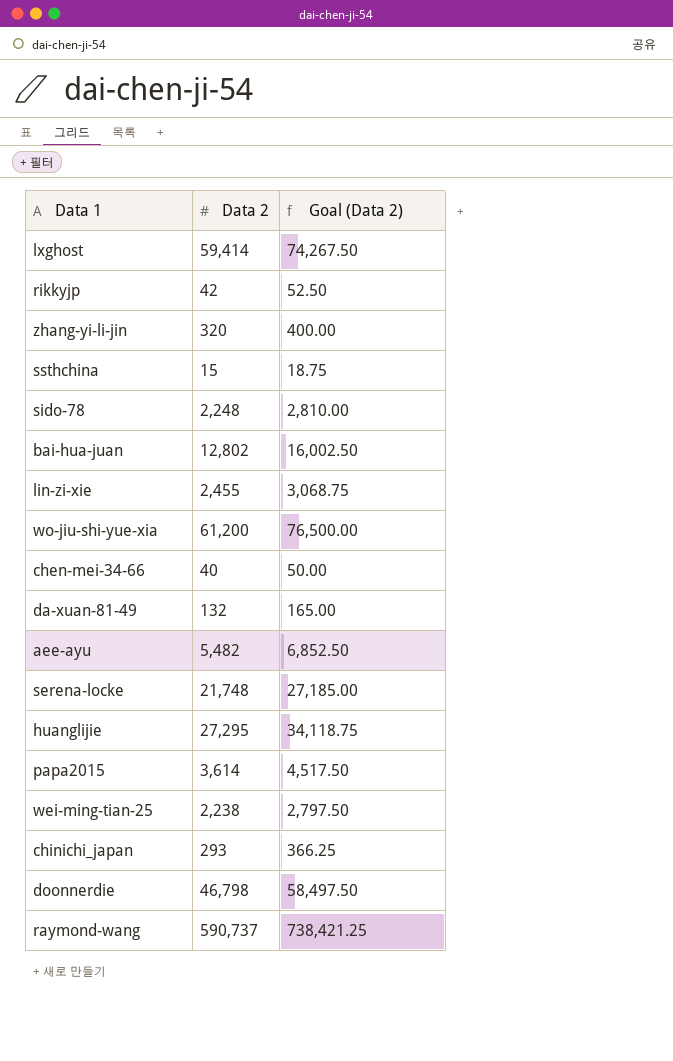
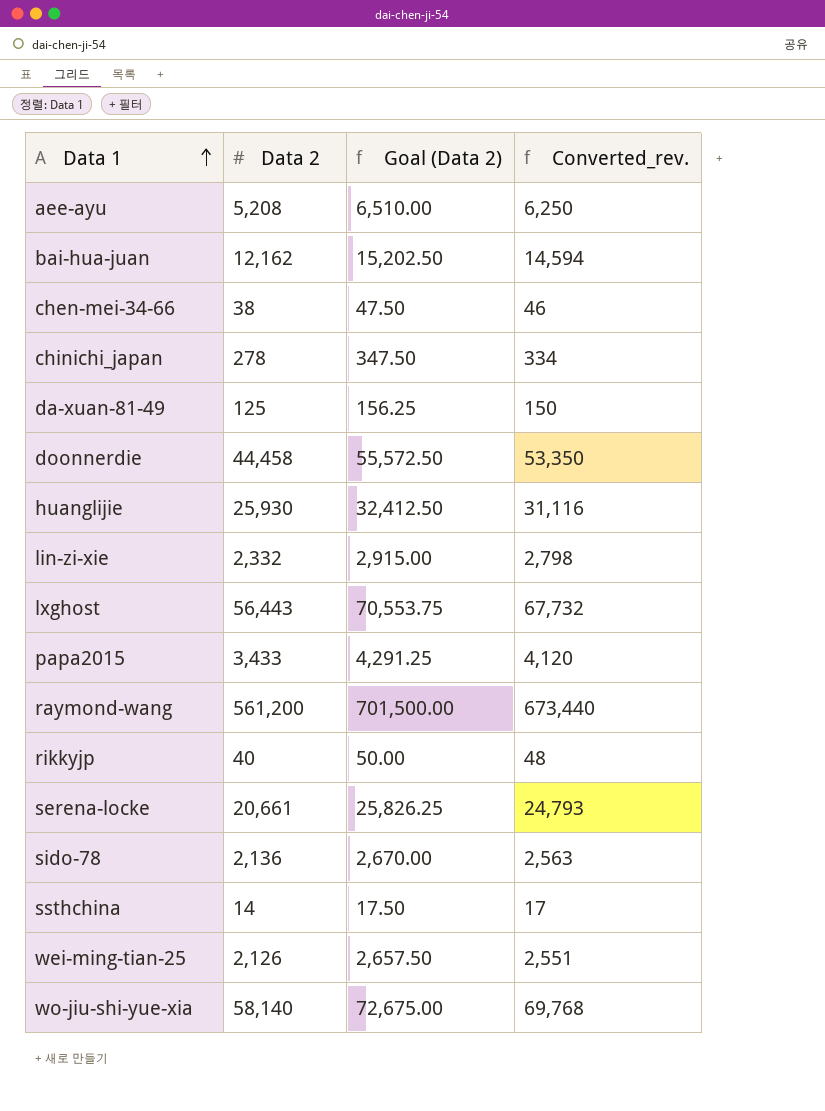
row order: none -> Data 1 ascending
column Converted_rev. | formula: none -> [Data 2] * 1.2
row zhang-yi-li-jin: 320 | 400.00 -> none
aee-ayu | Data 2: 5,482 -> 5,208
aee-ayu | Goal (Data 2): 6,852.50 -> 6,510.00
bai-hua-juan | Data 2: 12,802 -> 12,162
bai-hua-juan | Goal (Data 2): 16,002.50 -> 15,202.50
chen-mei-34-66 | Data 2: 40 -> 38
chen-mei-34-66 | Goal (Data 2): 50.00 -> 47.50
chinichi_japan | Data 2: 293 -> 278
chinichi_japan | Goal (Data 2): 366.25 -> 347.50
da-xuan-81-49 | Data 2: 132 -> 125
da-xuan-81-49 | Goal (Data 2): 165.00 -> 156.25
doonnerdie | Data 2: 46,798 -> 44,458
doonnerdie | Goal (Data 2): 58,497.50 -> 55,572.50
huanglijie | Data 2: 27,295 -> 25,930
huanglijie | Goal (Data 2): 34,118.75 -> 32,412.50
lin-zi-xie | Data 2: 2,455 -> 2,332
lin-zi-xie | Goal (Data 2): 3,068.75 -> 2,915.00
lxghost | Data 2: 59,414 -> 56,443
lxghost | Goal (Data 2): 74,267.50 -> 70,553.75
papa2015 | Data 2: 3,614 -> 3,433
papa2015 | Goal (Data 2): 4,517.50 -> 4,291.25
raymond-wang | Data 2: 590,737 -> 561,200
raymond-wang | Goal (Data 2): 738,421.25 -> 701,500.00
rikkyjp | Data 2: 42 -> 40
rikkyjp | Goal (Data 2): 52.50 -> 50.00
serena-locke | Data 2: 21,748 -> 20,661
serena-locke | Goal (Data 2): 27,185.00 -> 25,826.25
sido-78 | Data 2: 2,248 -> 2,136
sido-78 | Goal (Data 2): 2,810.00 -> 2,670.00
ssthchina | Data 2: 15 -> 14
ssthchina | Goal (Data 2): 18.75 -> 17.50
wei-ming-tian-25 | Data 2: 2,238 -> 2,126
wei-ming-tian-25 | Goal (Data 2): 2,797.50 -> 2,657.50
wo-jiu-shi-yue-xia | Data 2: 61,200 -> 58,140
wo-jiu-shi-yue-xia | Goal (Data 2): 76,500.00 -> 72,675.00

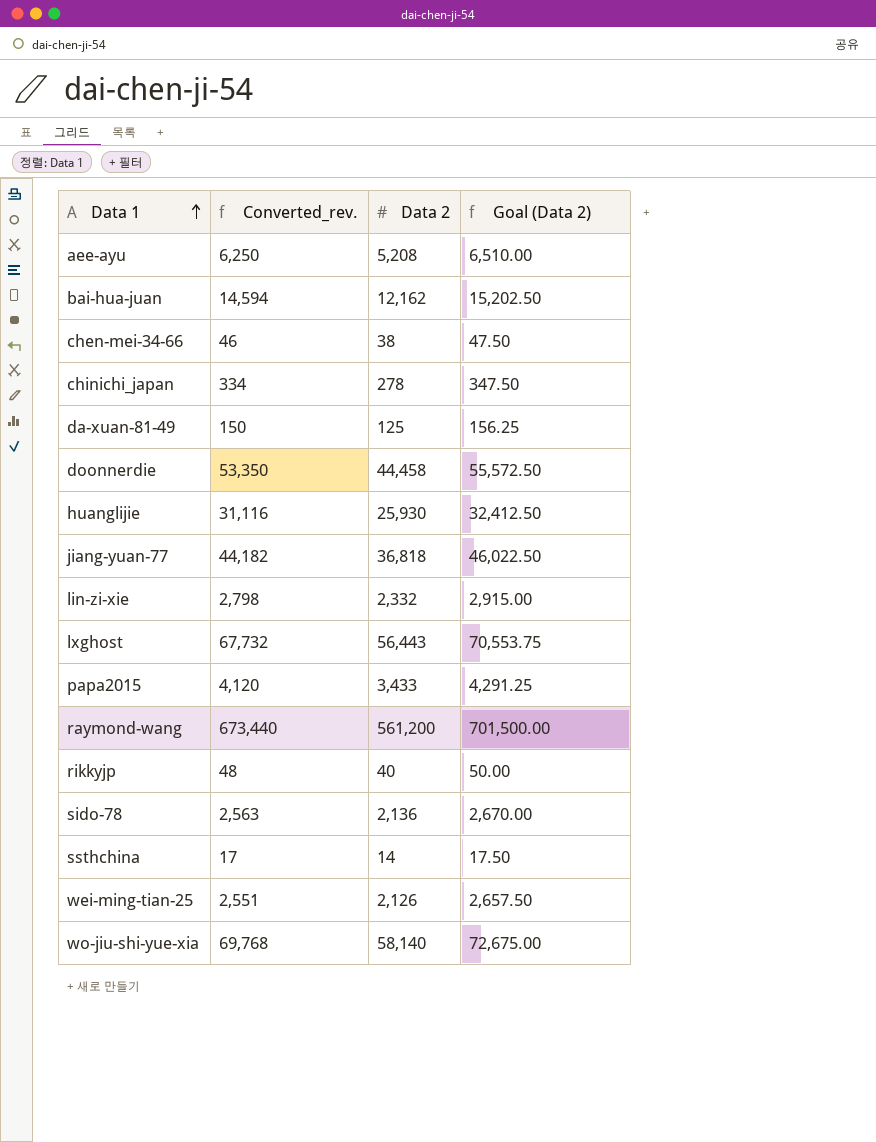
column Converted_rev. | position: 4 -> 2
row serena-locke: 20,661 | 25,826.25 | 24,793 -> none
row jiang-yuan-77: none -> 44,182 | 36,818 | 46,022.50

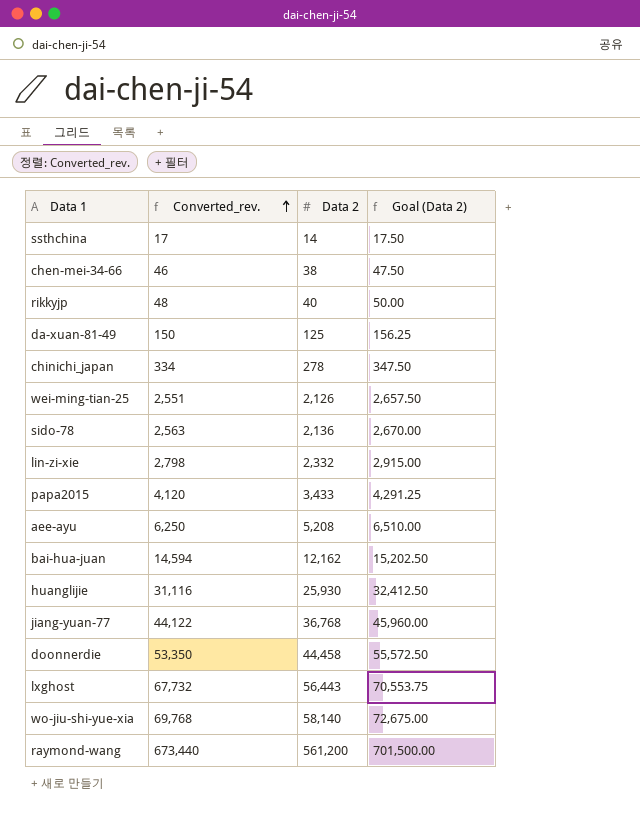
row order: Data 1 ascending -> Converted_rev. ascending
jiang-yuan-77 | Converted_rev.: 44,182 -> 44,122
jiang-yuan-77 | Data 2: 36,818 -> 36,768
jiang-yuan-77 | Goal (Data 2): 46,022.50 -> 45,960.00

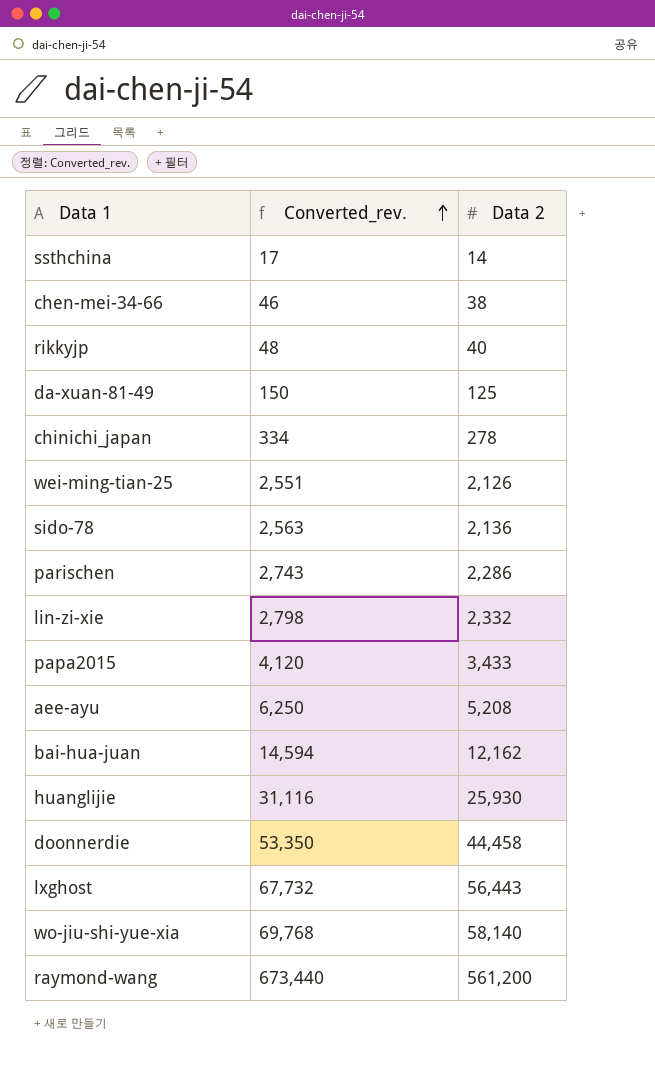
column Goal (Data 2) | formula: [Data 2] * 1.25 -> none
row jiang-yuan-77: 44,122 | 36,768 | 45,960.00 -> none
row parischen: none -> 2,743 | 2,286

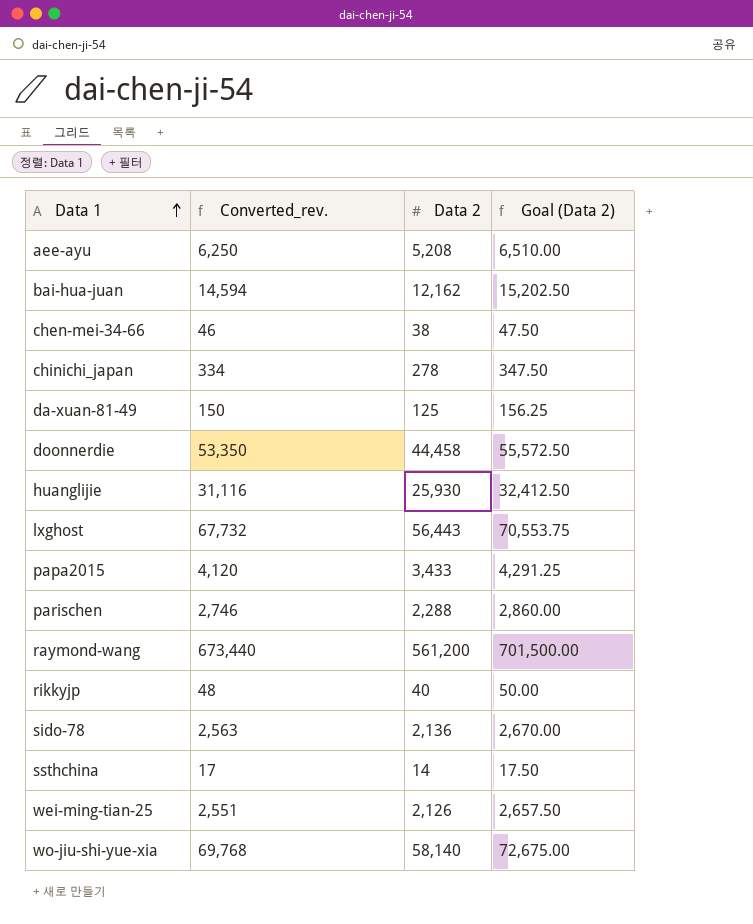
row order: Converted_rev. ascending -> Data 1 ascending
column Goal (Data 2) | formula: none -> [Data 2] * 1.25
row lin-zi-xie: 2,798 | 2,332 -> none
parischen | Converted_rev.: 2,743 -> 2,746
parischen | Data 2: 2,286 -> 2,288

